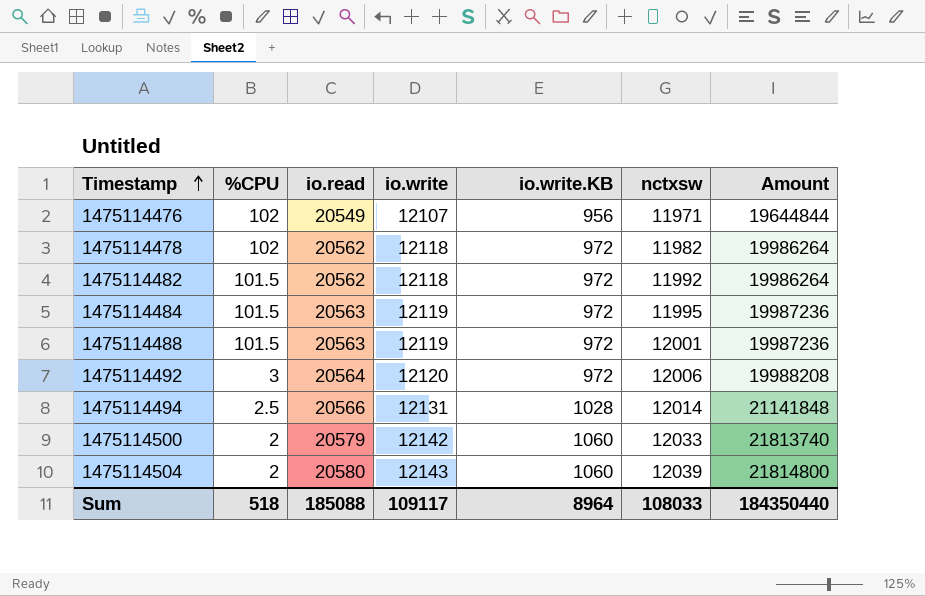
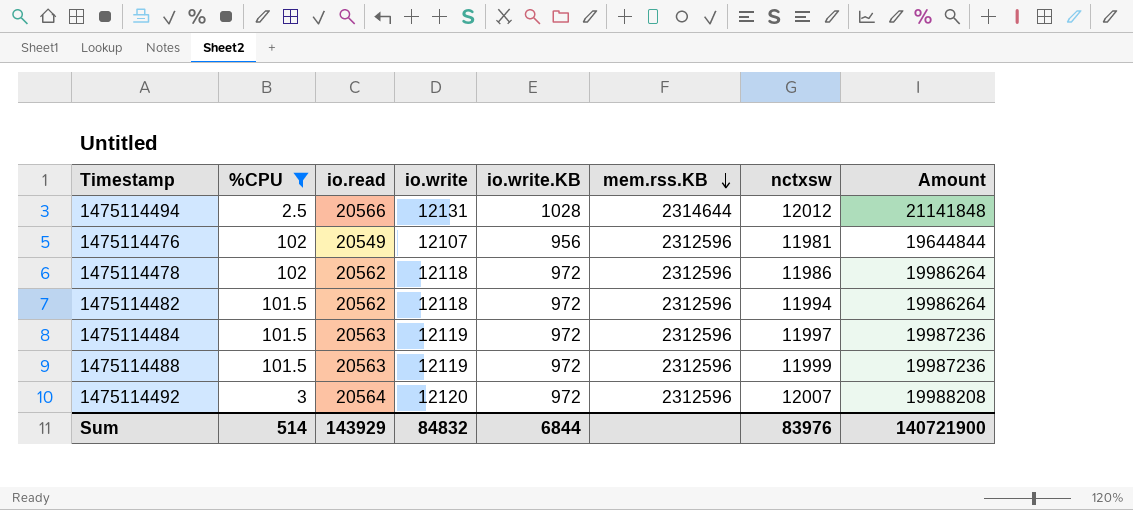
filter: none -> %CPU != 2
row order: Timestamp ascending -> mem.rss.KB descending
column mem.rss.KB | position: none -> 6
1475114494 | nctxsw: 12014 -> 12012
1475114476 | nctxsw: 11971 -> 11981
1475114478 | nctxsw: 11982 -> 11986
1475114482 | nctxsw: 11992 -> 11994
1475114484 | nctxsw: 11995 -> 11997
1475114488 | nctxsw: 12001 -> 11999
1475114492 | nctxsw: 12006 -> 12007
Sum | %CPU: 518 -> 514
Sum | io.read: 185088 -> 143929
Sum | io.write: 109117 -> 84832
Sum | io.write.KB: 8964 -> 6844
Sum | nctxsw: 108033 -> 83976
Sum | Amount: 184350440 -> 140721900

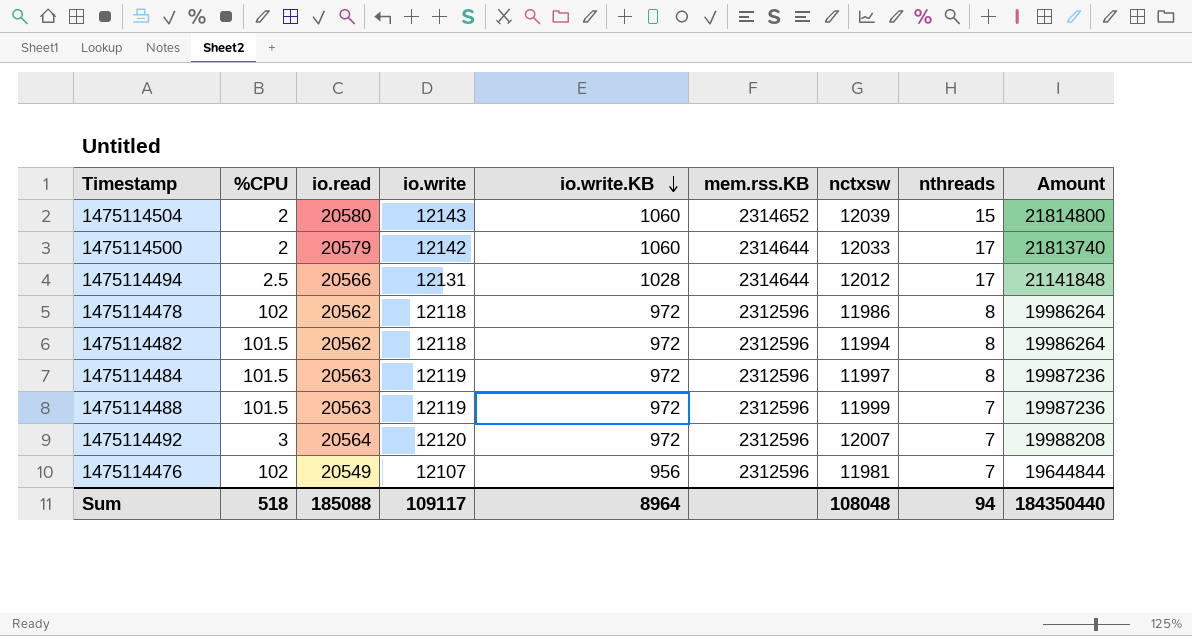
filter: %CPU != 2 -> none
row order: mem.rss.KB descending -> io.write.KB descending
column nthreads | position: none -> 8
Sum | %CPU: 514 -> 518
Sum | io.read: 143929 -> 185088
Sum | io.write: 84832 -> 109117
Sum | io.write.KB: 6844 -> 8964
Sum | nctxsw: 83976 -> 108048
Sum | Amount: 140721900 -> 184350440

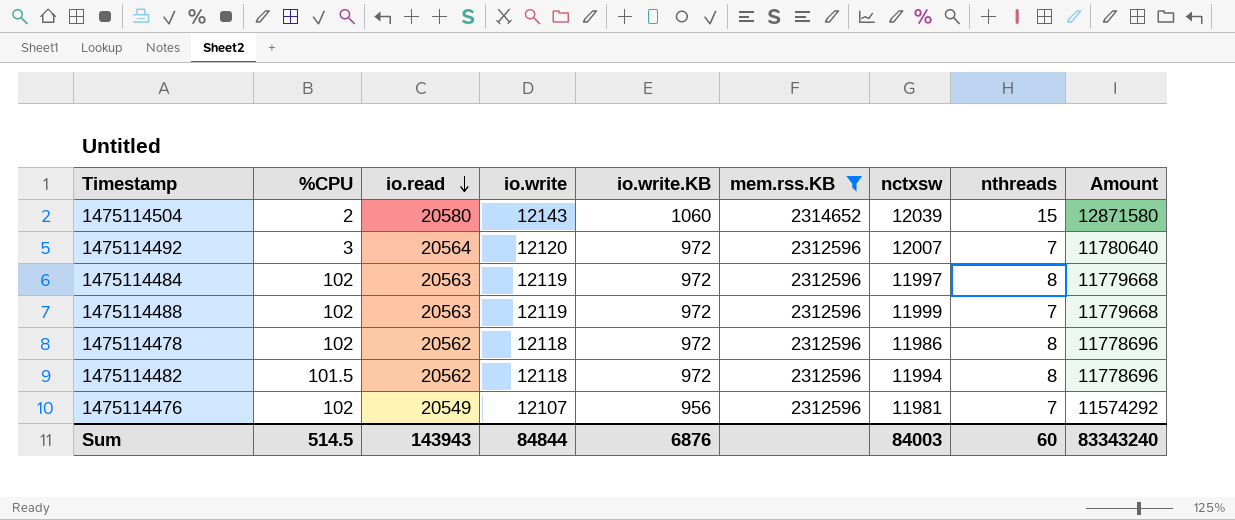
filter: none -> mem.rss.KB != 2314644
row order: io.write.KB descending -> io.read descending
column Amount | formula: [io.read] * [io.write.KB] -> [io.write] * [io.write.KB]
1475114484 | %CPU: 101.5 -> 102
1475114488 | %CPU: 101.5 -> 102
Sum | %CPU: 518 -> 514.5
Sum | io.read: 185088 -> 143943
Sum | io.write: 109117 -> 84844
Sum | io.write.KB: 8964 -> 6876
Sum | nctxsw: 108048 -> 84003
Sum | nthreads: 94 -> 60
Sum | Amount: 184350440 -> 83343240

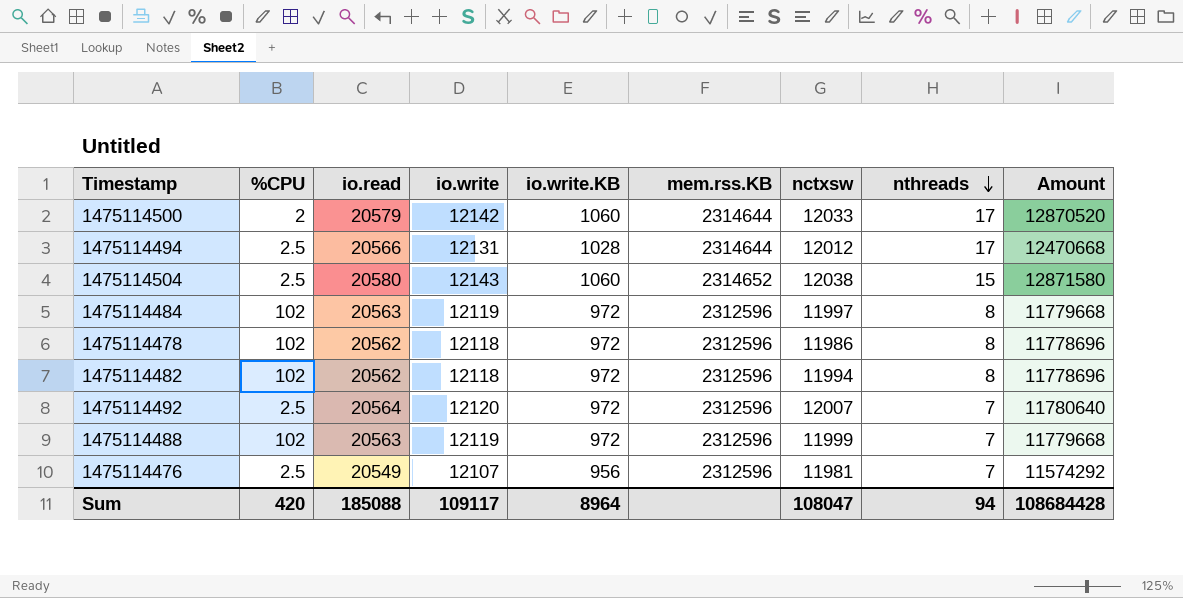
filter: mem.rss.KB != 2314644 -> none
row order: io.read descending -> nthreads descending
1475114504 | %CPU: 2 -> 2.5
1475114504 | nctxsw: 12039 -> 12038
1475114482 | %CPU: 101.5 -> 102
1475114492 | %CPU: 3 -> 2.5
1475114476 | %CPU: 102 -> 2.5
Sum | %CPU: 514.5 -> 420
Sum | io.read: 143943 -> 185088
Sum | io.write: 84844 -> 109117
Sum | io.write.KB: 6876 -> 8964
Sum | nctxsw: 84003 -> 108047
Sum | nthreads: 60 -> 94
Sum | Amount: 83343240 -> 108684428

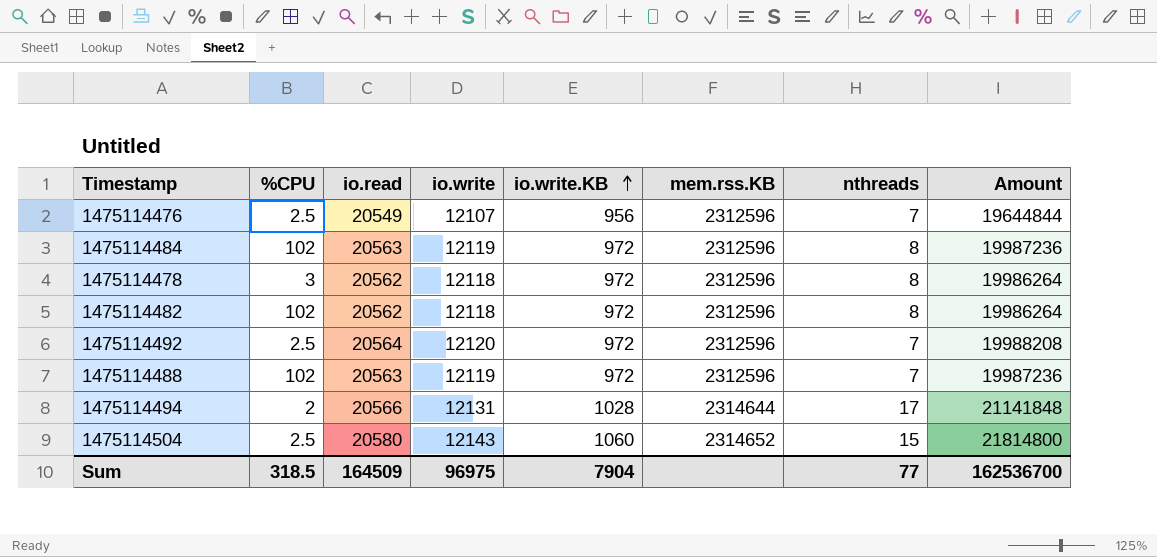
row order: nthreads descending -> io.write.KB ascending
column nctxsw | position: 7 -> none
column Amount | formula: [io.write] * [io.write.KB] -> [io.read] * [io.write.KB]
row 1475114500: 2 | 20579 | 12142 | 1060 | 2314644 | 12033 | 17 | 12870520 -> none
1475114478 | %CPU: 102 -> 3
1475114494 | %CPU: 2.5 -> 2
Sum | %CPU: 420 -> 318.5
Sum | io.read: 185088 -> 164509
Sum | io.write: 109117 -> 96975
Sum | io.write.KB: 8964 -> 7904
Sum | nthreads: 94 -> 77
Sum | Amount: 108684428 -> 162536700

